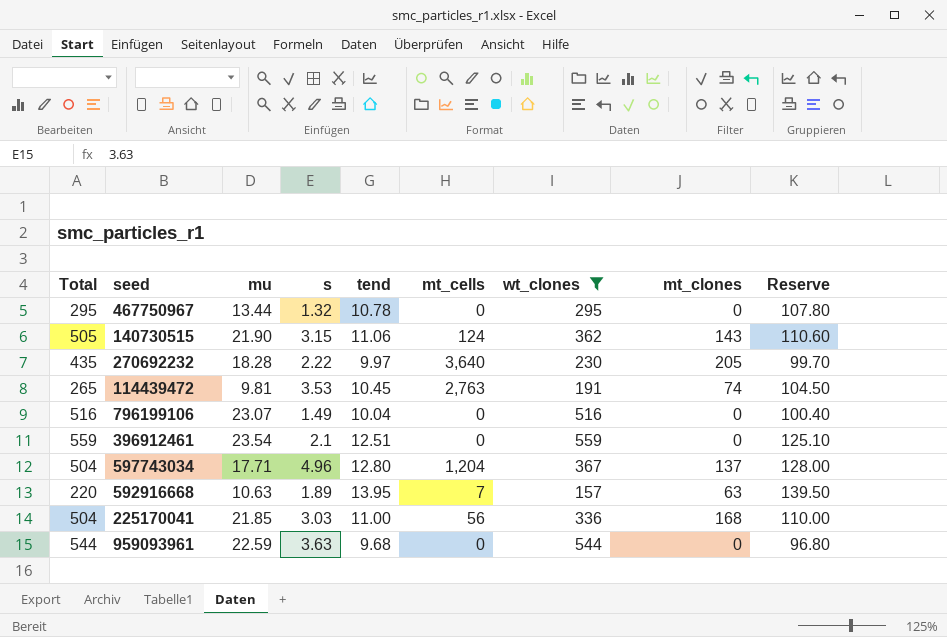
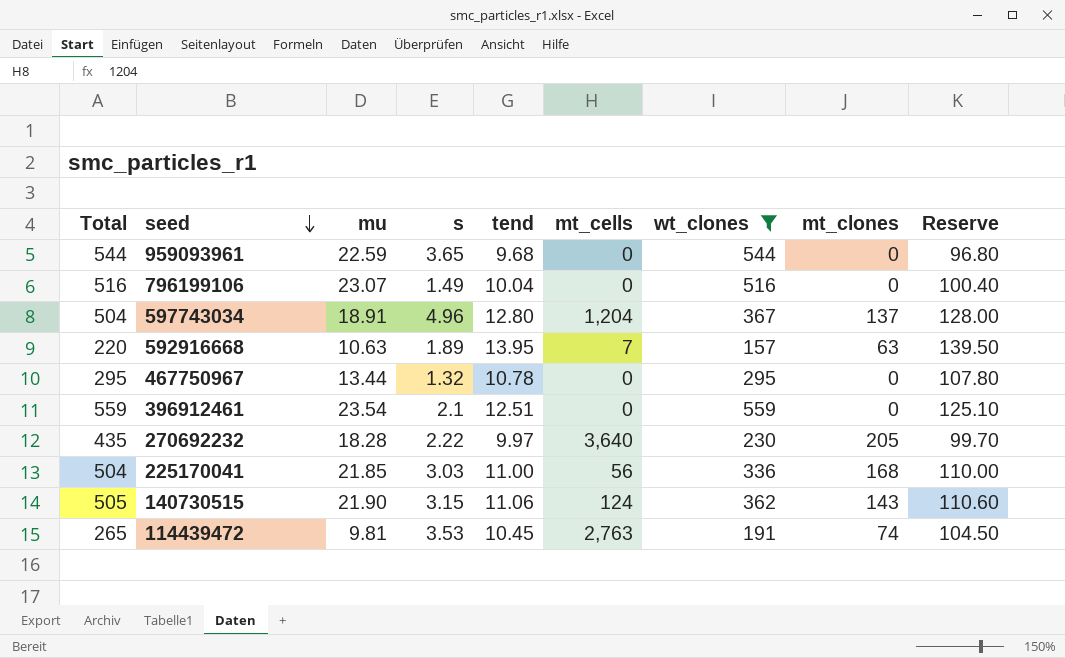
row order: none -> seed descending
959093961 | s: 3.63 -> 3.65
597743034 | mu: 17.71 -> 18.91

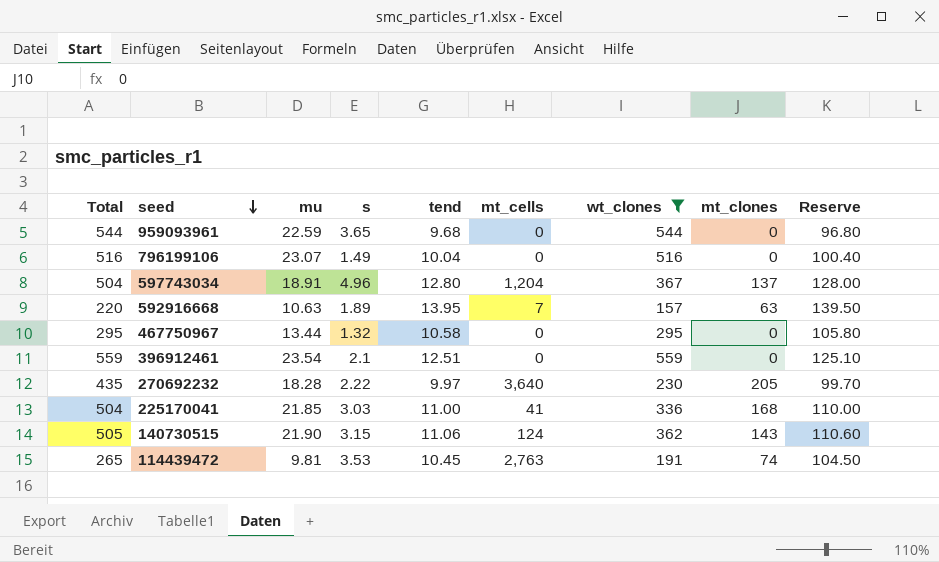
467750967 | tend: 10.78 -> 10.58
467750967 | Reserve: 107.80 -> 105.80
225170041 | mt_cells: 56 -> 41

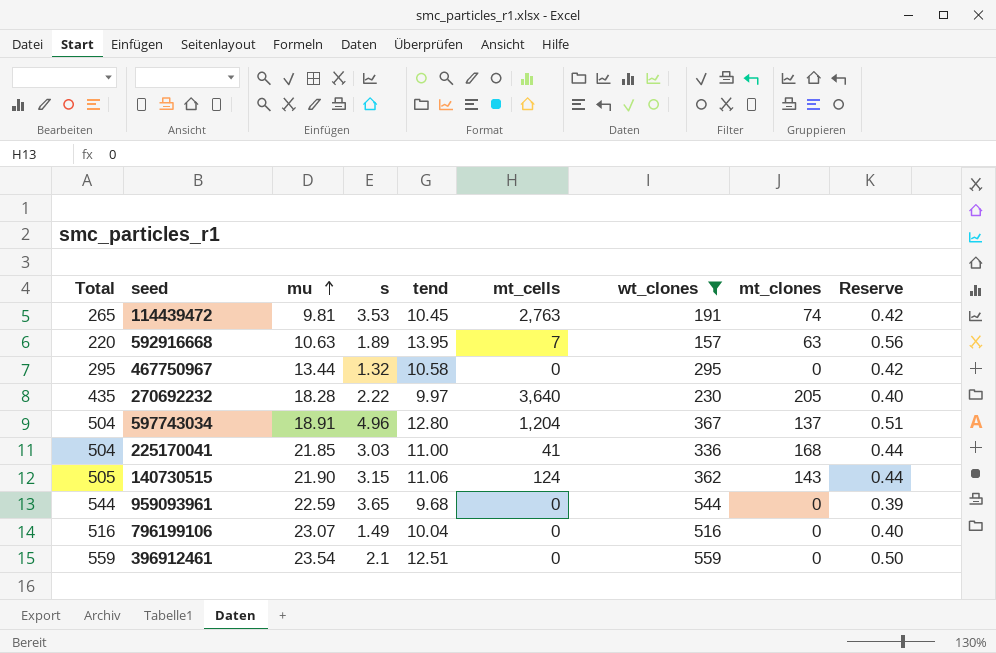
row order: seed descending -> mu ascending
column Reserve | formula: [tend] * 10 -> [tend] * 0.04

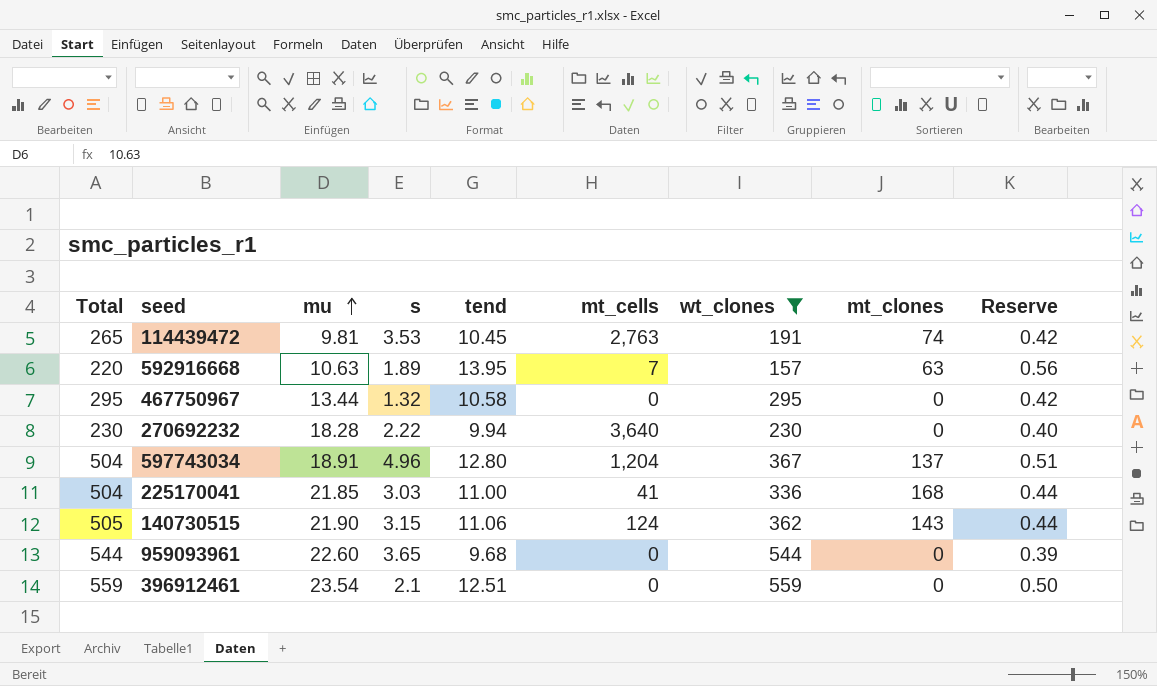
row 796199106: 516 | 23.07 | 1.49 | 10.04 | 0 | 516 | 0 | 0.40 -> none
270692232 | Total: 435 -> 230
270692232 | tend: 9.97 -> 9.94
270692232 | mt_clones: 205 -> 0
959093961 | mu: 22.59 -> 22.60

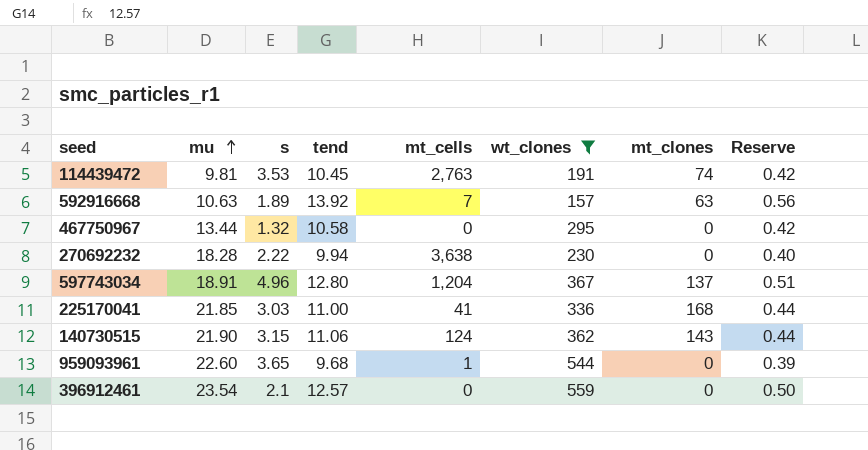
column Total | formula: [wt_clones] + [mt_clones] -> none
592916668 | tend: 13.95 -> 13.92
270692232 | mt_cells: 3,640 -> 3,638
959093961 | mt_cells: 0 -> 1
396912461 | tend: 12.51 -> 12.57

